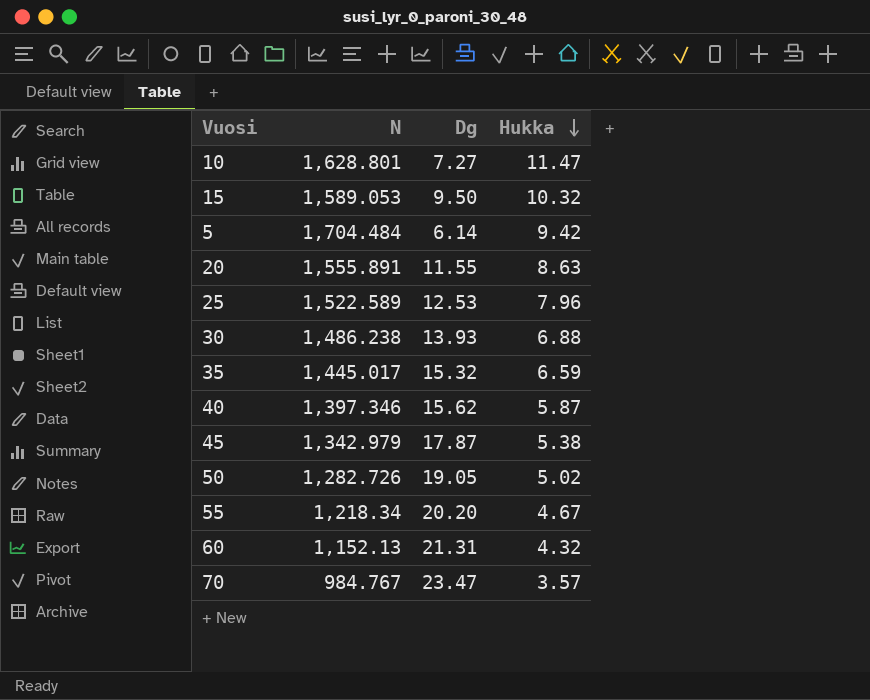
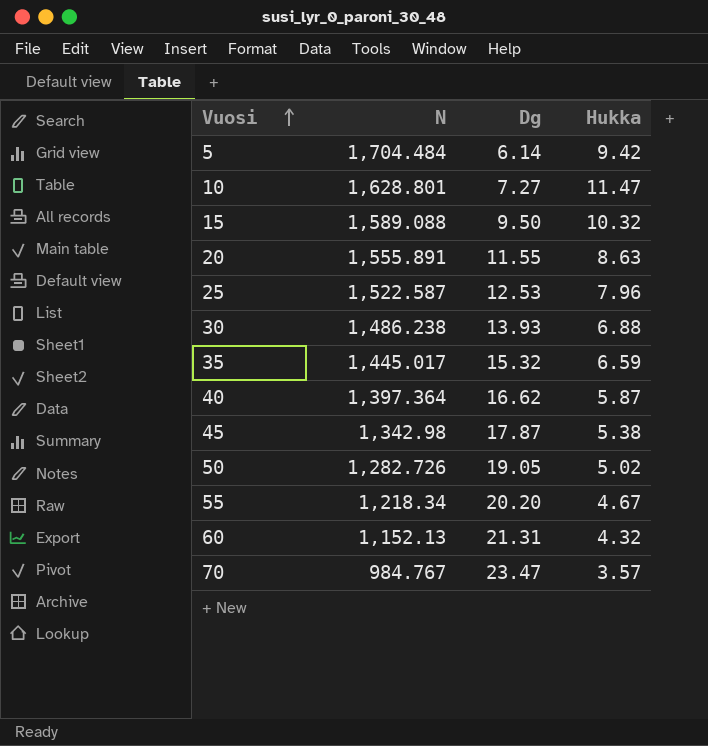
row order: Hukka descending -> Vuosi ascending
15 | N: 1,589.053 -> 1,589.088
25 | N: 1,522.589 -> 1,522.587
40 | N: 1,397.346 -> 1,397.364
40 | Dg: 15.62 -> 16.62
45 | N: 1,342.979 -> 1,342.98

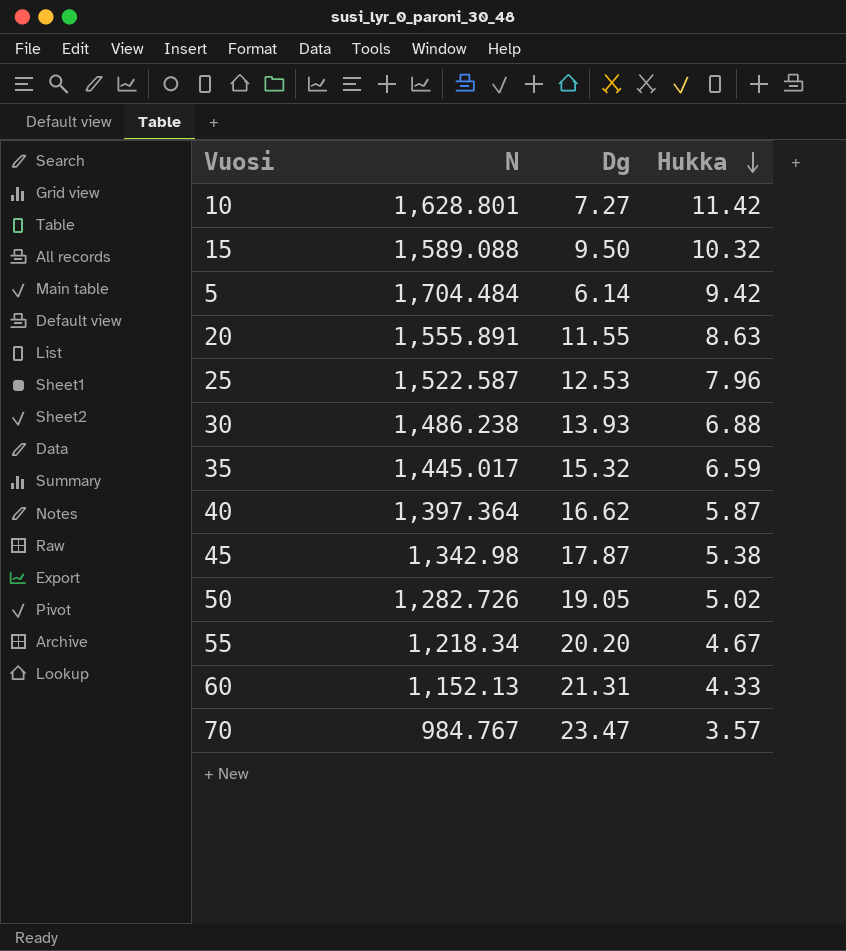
row order: Vuosi ascending -> Hukka descending
10 | Hukka: 11.47 -> 11.42
60 | Hukka: 4.32 -> 4.33

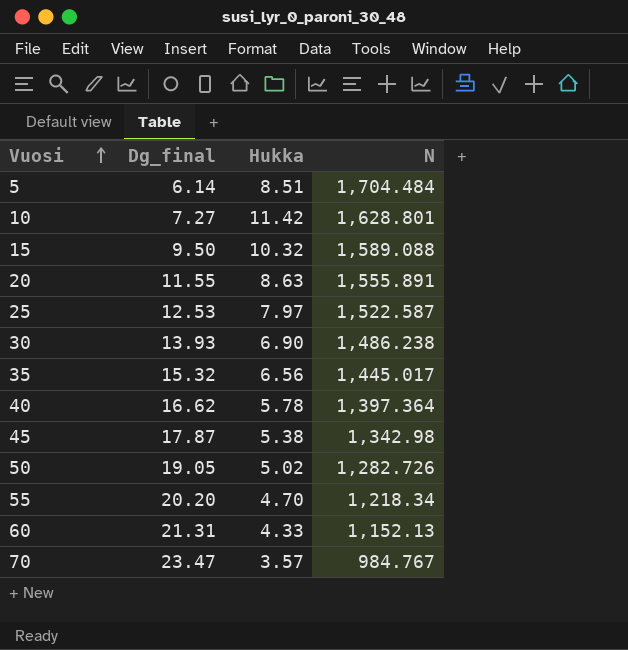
row order: Hukka descending -> Vuosi ascending
column name: Dg -> Dg_final
column N | position: 2 -> 4
5 | Hukka: 9.42 -> 8.51
25 | Hukka: 7.96 -> 7.97
30 | Hukka: 6.88 -> 6.90
35 | Hukka: 6.59 -> 6.56
40 | Hukka: 5.87 -> 5.78
55 | Hukka: 4.67 -> 4.70

